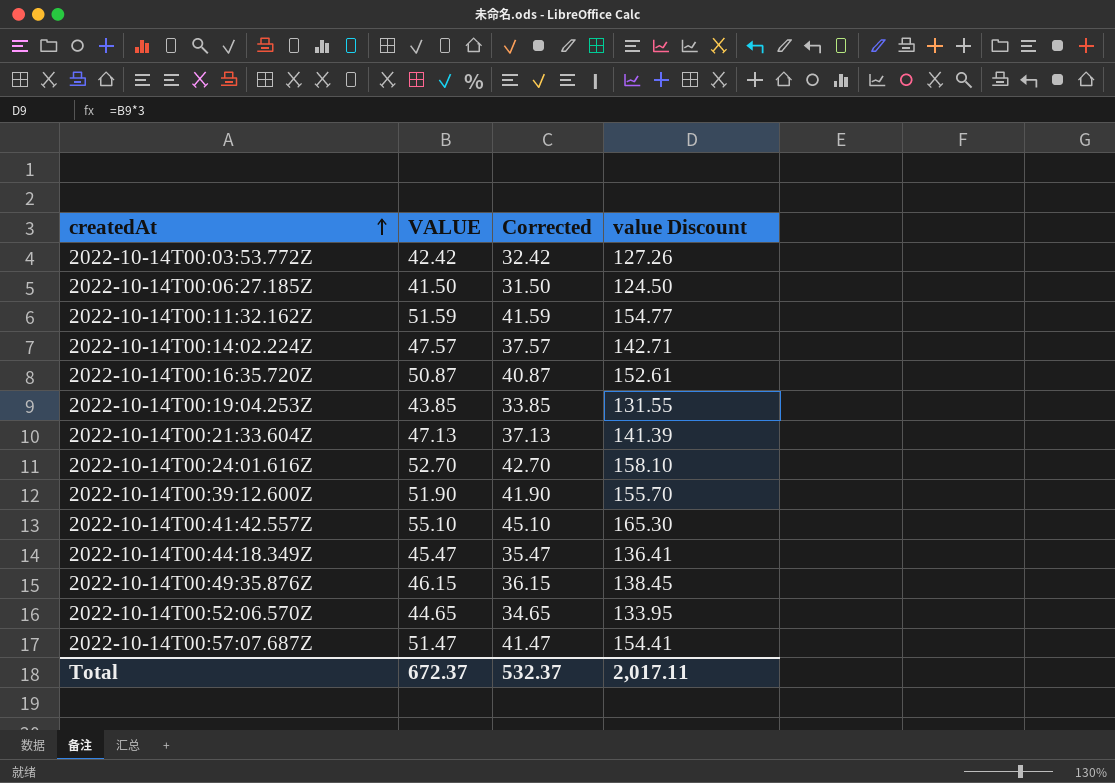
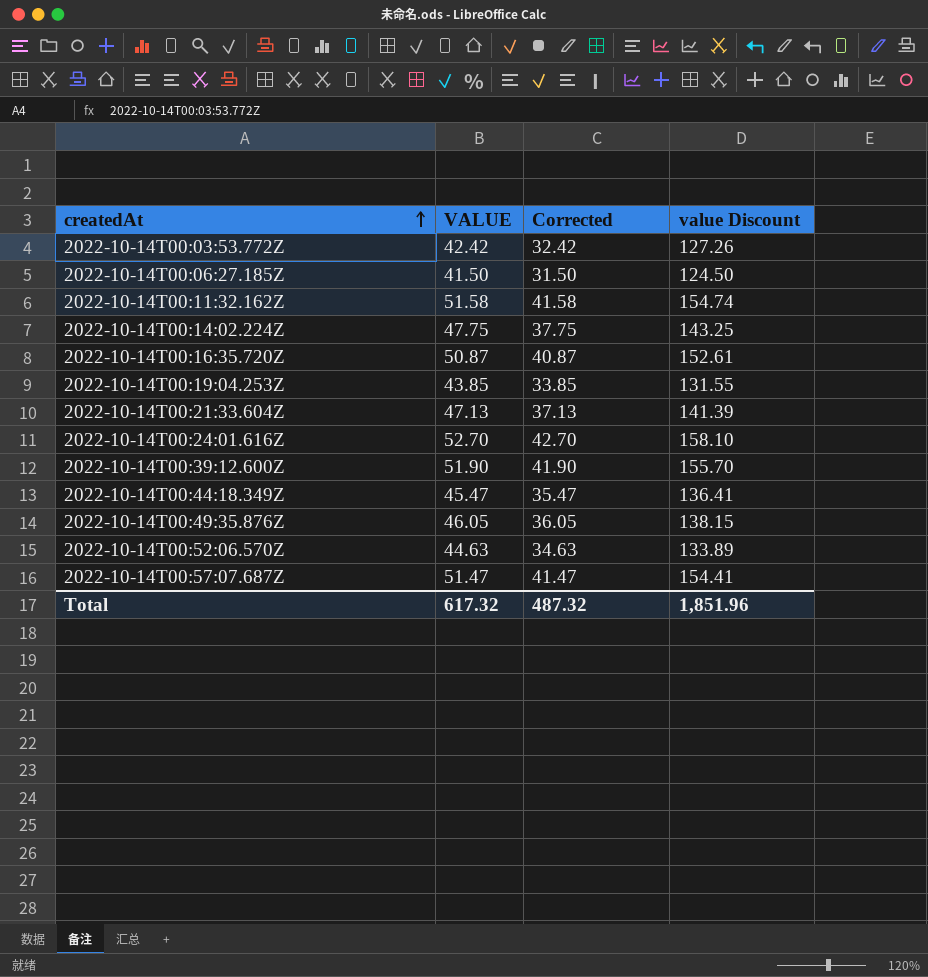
row 2022-10-14T00:41:42.557Z: 55.10 | 45.10 | 165.30 -> none
2022-10-14T00:11:32.162Z | VALUE: 51.59 -> 51.58
2022-10-14T00:11:32.162Z | Corrected: 41.59 -> 41.58
2022-10-14T00:11:32.162Z | value Discount: 154.77 -> 154.74
2022-10-14T00:14:02.224Z | VALUE: 47.57 -> 47.75
2022-10-14T00:14:02.224Z | Corrected: 37.57 -> 37.75
2022-10-14T00:14:02.224Z | value Discount: 142.71 -> 143.25
2022-10-14T00:49:35.876Z | VALUE: 46.15 -> 46.05
2022-10-14T00:49:35.876Z | Corrected: 36.15 -> 36.05
2022-10-14T00:49:35.876Z | value Discount: 138.45 -> 138.15
2022-10-14T00:52:06.570Z | VALUE: 44.65 -> 44.63
2022-10-14T00:52:06.570Z | Corrected: 34.65 -> 34.63
2022-10-14T00:52:06.570Z | value Discount: 133.95 -> 133.89
Total | VALUE: 672.37 -> 617.32
Total | Corrected: 532.37 -> 487.32
Total | value Discount: 2,017.11 -> 1,851.96

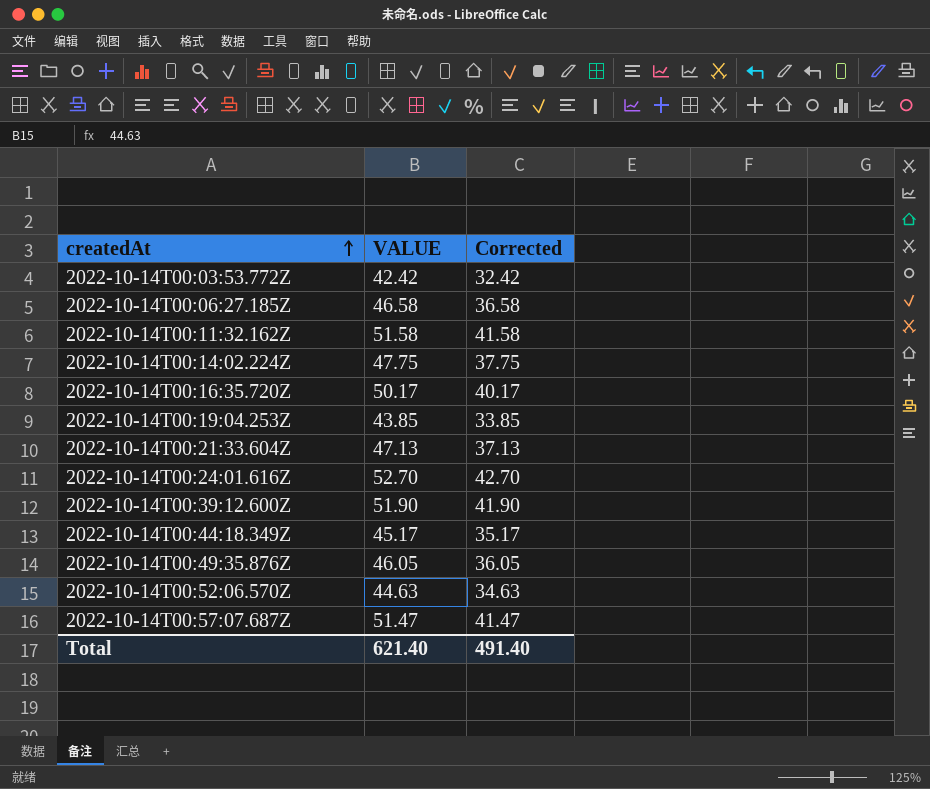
column value Discount | formula: [VALUE] * 3 -> none
2022-10-14T00:06:27.185Z | VALUE: 41.50 -> 46.58
2022-10-14T00:06:27.185Z | Corrected: 31.50 -> 36.58
2022-10-14T00:16:35.720Z | VALUE: 50.87 -> 50.17
2022-10-14T00:16:35.720Z | Corrected: 40.87 -> 40.17
2022-10-14T00:44:18.349Z | VALUE: 45.47 -> 45.17
2022-10-14T00:44:18.349Z | Corrected: 35.47 -> 35.17
Total | VALUE: 617.32 -> 621.40
Total | Corrected: 487.32 -> 491.40

